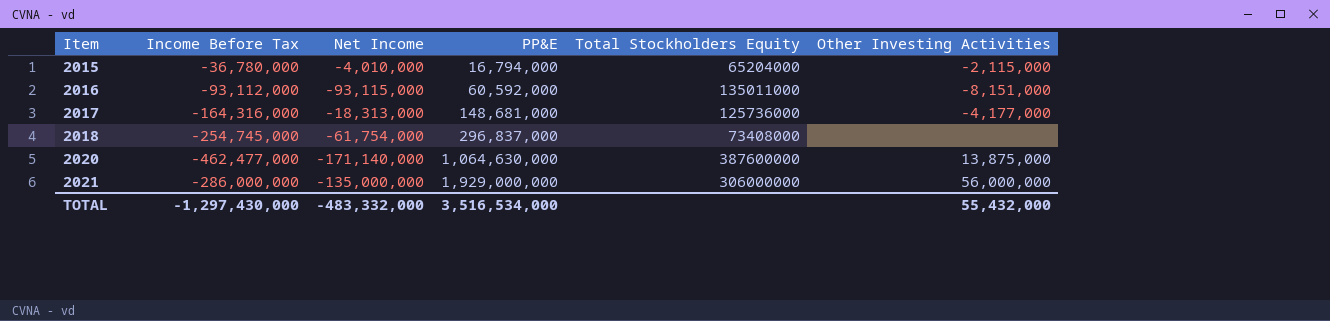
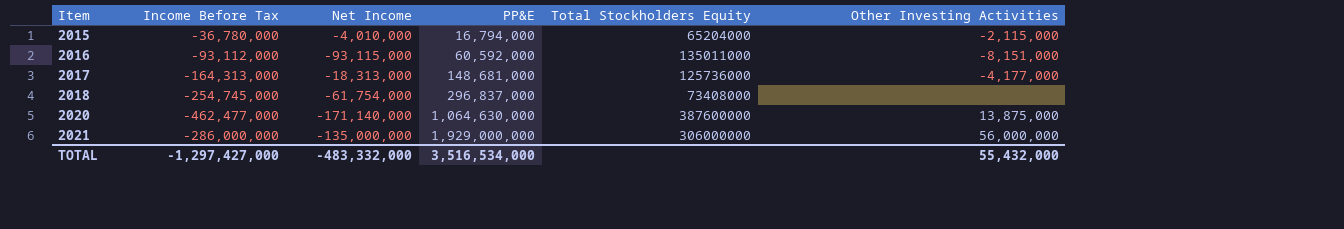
2017 | Income Before Tax: -164,316,000 -> -164,313,000
TOTAL | Income Before Tax: -1,297,430,000 -> -1,297,427,000

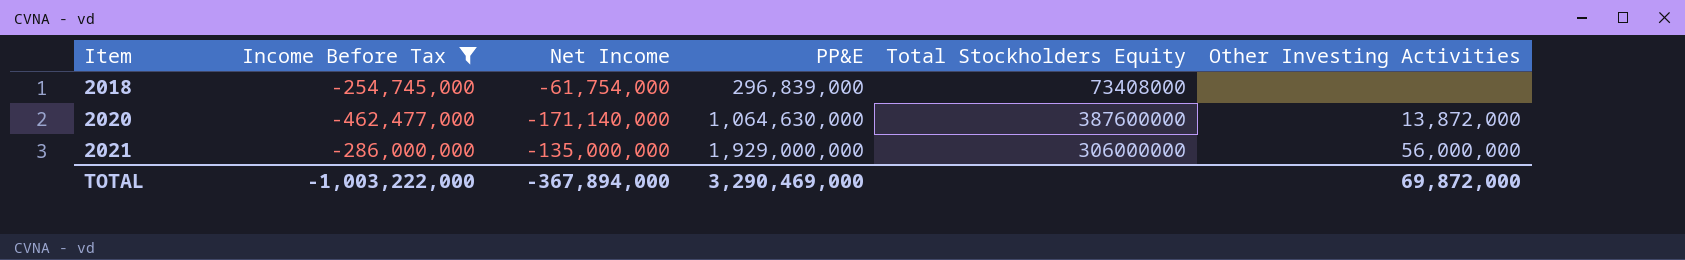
filter: none -> Income Before Tax <= -254,745,000
2018 | PP&E: 296,837,000 -> 296,839,000
2020 | Other Investing Activities: 13,875,000 -> 13,872,000
TOTAL | Income Before Tax: -1,297,427,000 -> -1,003,222,000
TOTAL | Net Income: -483,332,000 -> -367,894,000
TOTAL | PP&E: 3,516,534,000 -> 3,290,469,000
TOTAL | Other Investing Activities: 55,432,000 -> 69,872,000

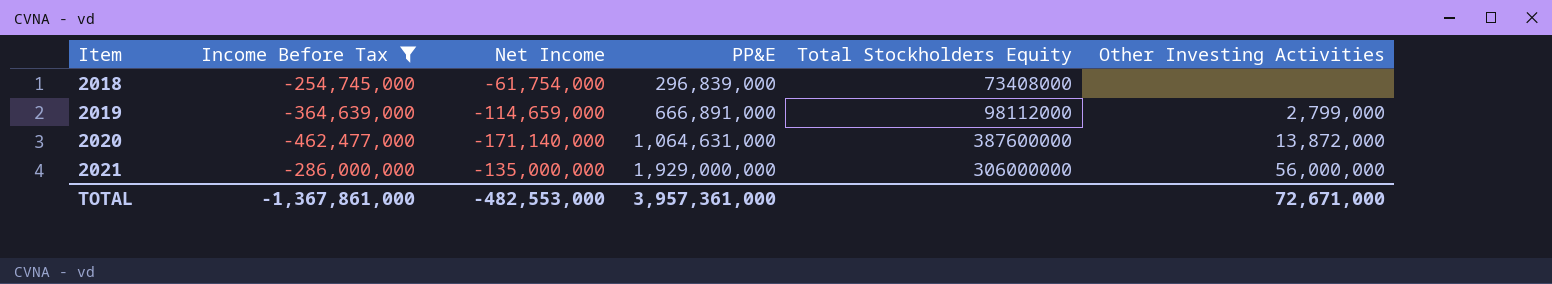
row 2019: none -> -364,639,000 | -114,659,000 | 666,891,000 | 98112000 | 2,799,000
2020 | PP&E: 1,064,630,000 -> 1,064,631,000
TOTAL | Income Before Tax: -1,003,222,000 -> -1,367,861,000
TOTAL | Net Income: -367,894,000 -> -482,553,000
TOTAL | PP&E: 3,290,469,000 -> 3,957,361,000
TOTAL | Other Investing Activities: 69,872,000 -> 72,671,000

